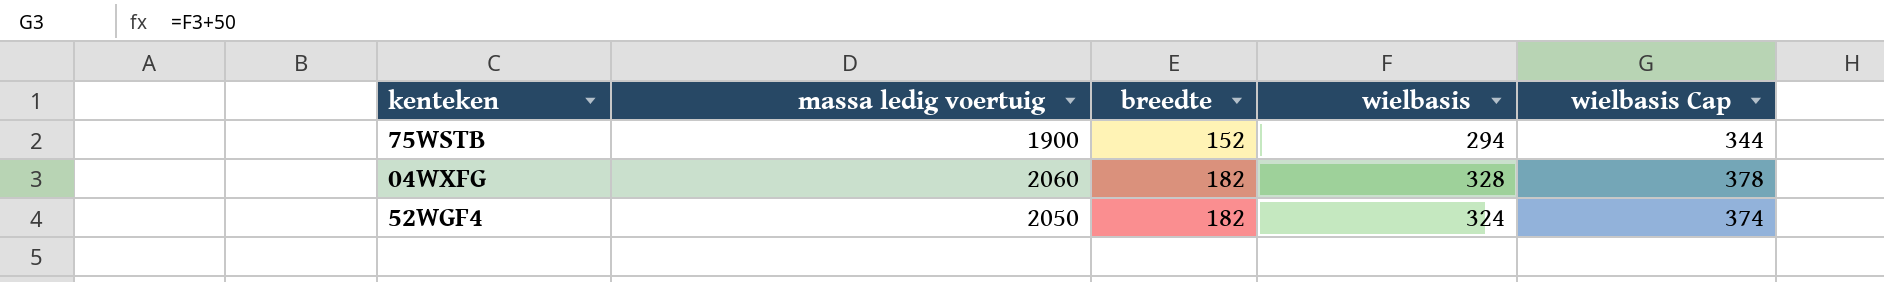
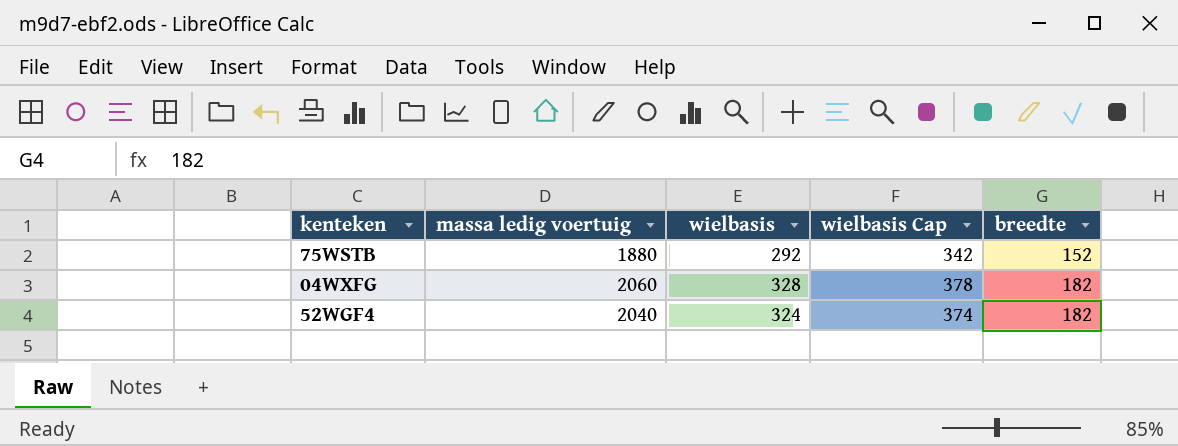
column breedte | position: 3 -> 5
75WSTB | massa ledig voertuig: 1900 -> 1880
75WSTB | wielbasis: 294 -> 292
75WSTB | wielbasis Cap: 344 -> 342
52WGF4 | massa ledig voertuig: 2050 -> 2040

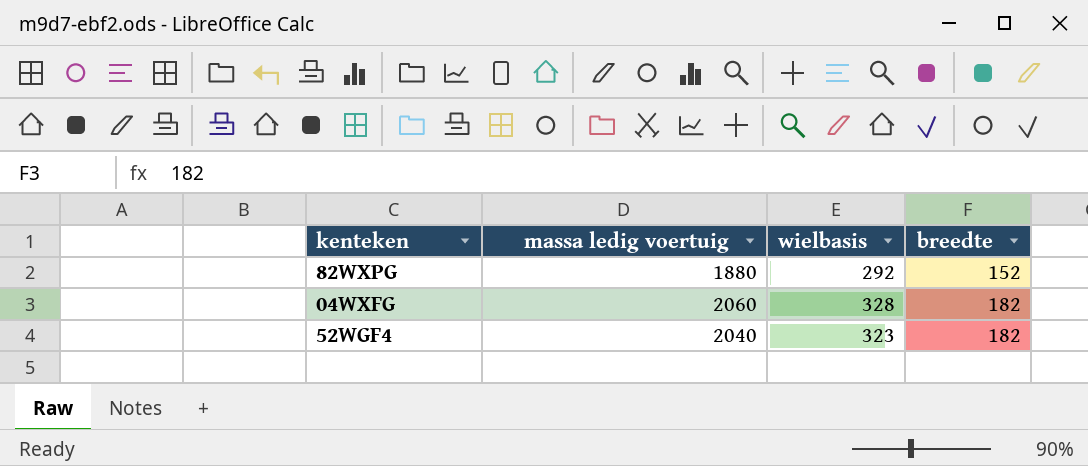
column wielbasis Cap | formula: [wielbasis] + 50 -> none
row 75WSTB: 1880 | 292 | 342 | 152 -> none
row 82WXPG: none -> 1880 | 292 | 152
52WGF4 | wielbasis: 324 -> 323

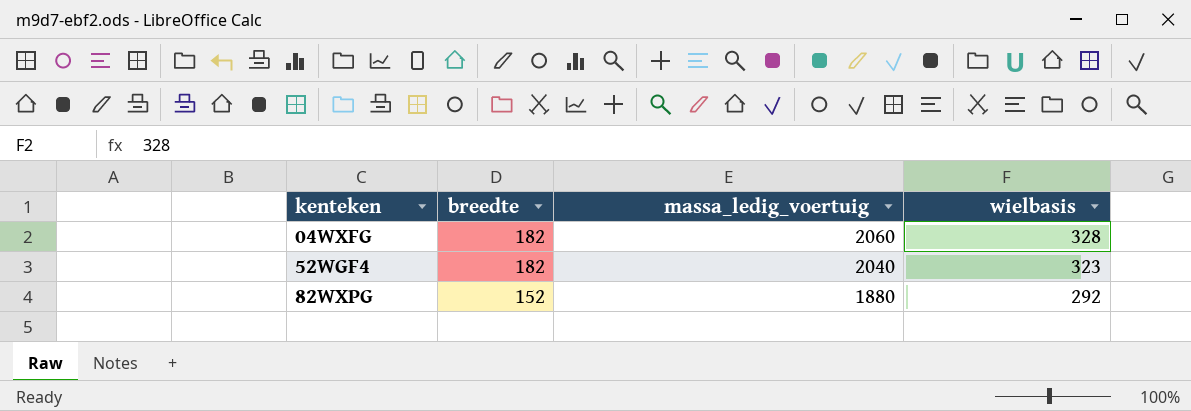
row order: breedte ascending -> kenteken ascending
column breedte | position: 4 -> 2
column name: massa ledig voertuig -> massa_ledig_voertuig

